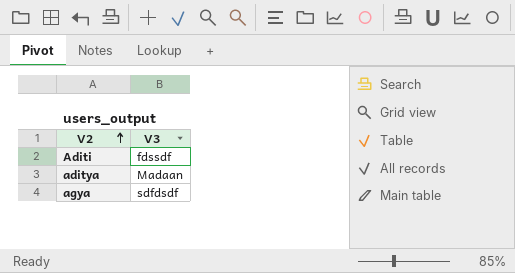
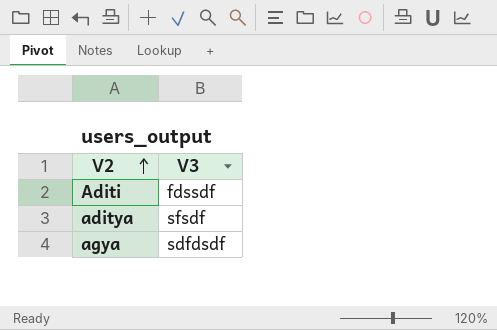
aditya | V3: Madaan -> sfsdf

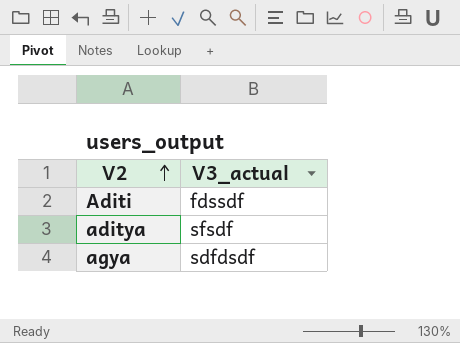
column name: V3 -> V3_actual

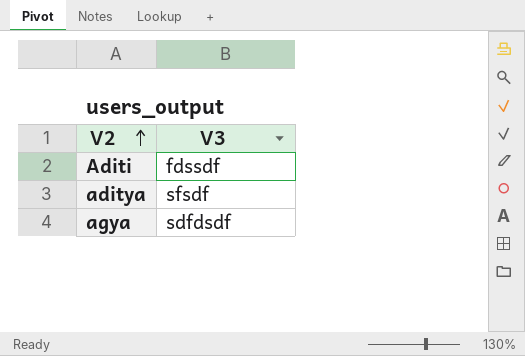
column name: V3_actual -> V3

